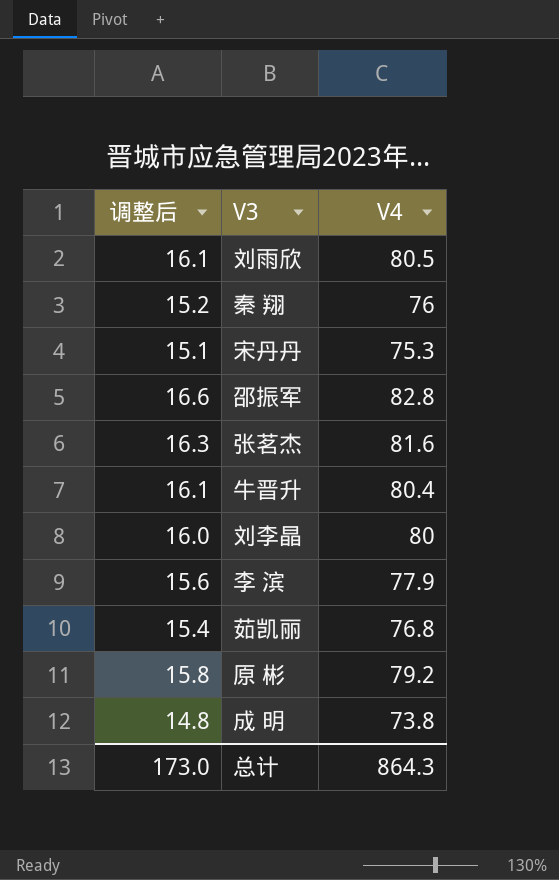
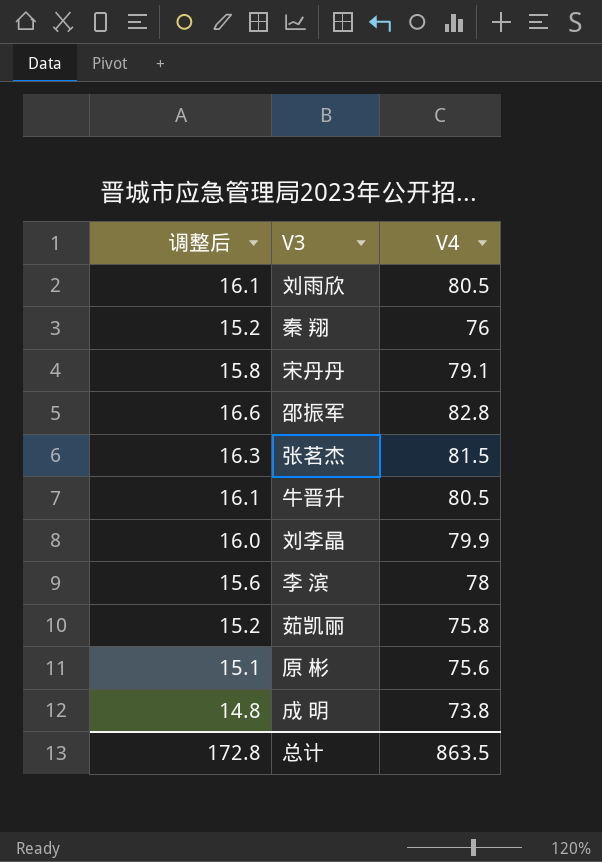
宋丹丹 | 调整后: 15.1 -> 15.8
宋丹丹 | V4: 75.3 -> 79.1
张茗杰 | V4: 81.6 -> 81.5
牛晋升 | V4: 80.4 -> 80.5
刘李晶 | V4: 80 -> 79.9
李 滨 | V4: 77.9 -> 78
茹凯丽 | 调整后: 15.4 -> 15.2
茹凯丽 | V4: 76.8 -> 75.8
原 彬 | 调整后: 15.8 -> 15.1
原 彬 | V4: 79.2 -> 75.6
总计 | 调整后: 173.0 -> 172.8
总计 | V4: 864.3 -> 863.5

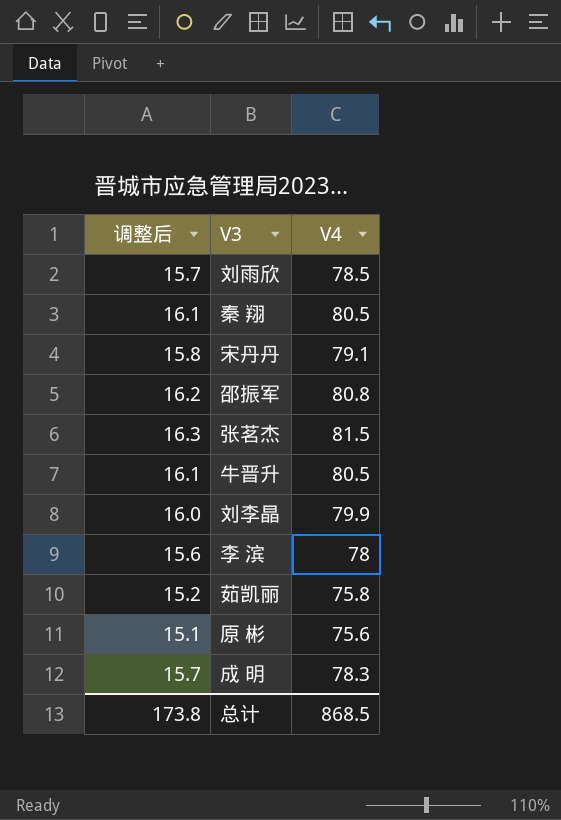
刘雨欣 | 调整后: 16.1 -> 15.7
刘雨欣 | V4: 80.5 -> 78.5
秦 翔 | 调整后: 15.2 -> 16.1
秦 翔 | V4: 76 -> 80.5
邵振军 | 调整后: 16.6 -> 16.2
邵振军 | V4: 82.8 -> 80.8
成 明 | 调整后: 14.8 -> 15.7
成 明 | V4: 73.8 -> 78.3
总计 | 调整后: 172.8 -> 173.8
总计 | V4: 863.5 -> 868.5

